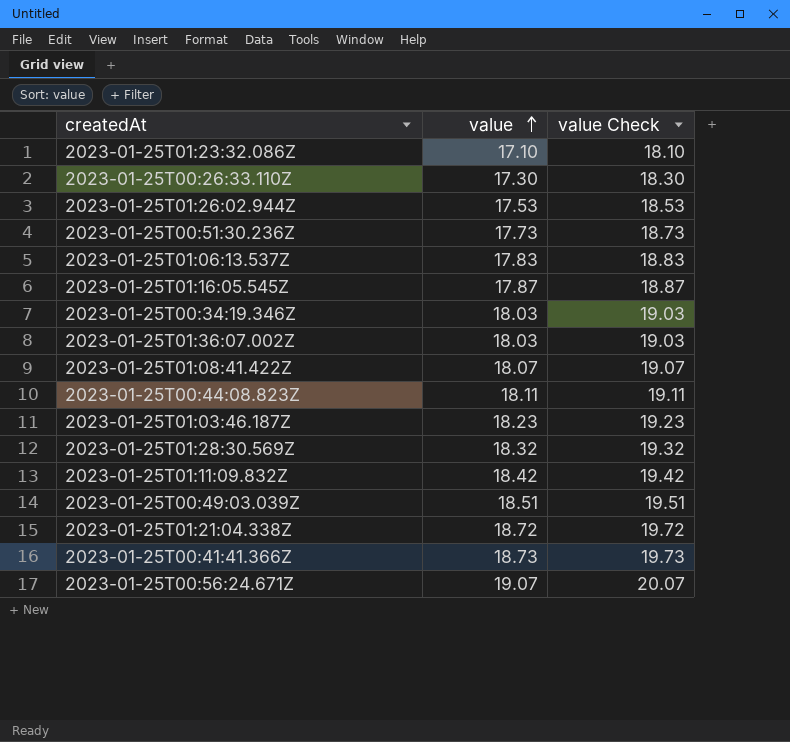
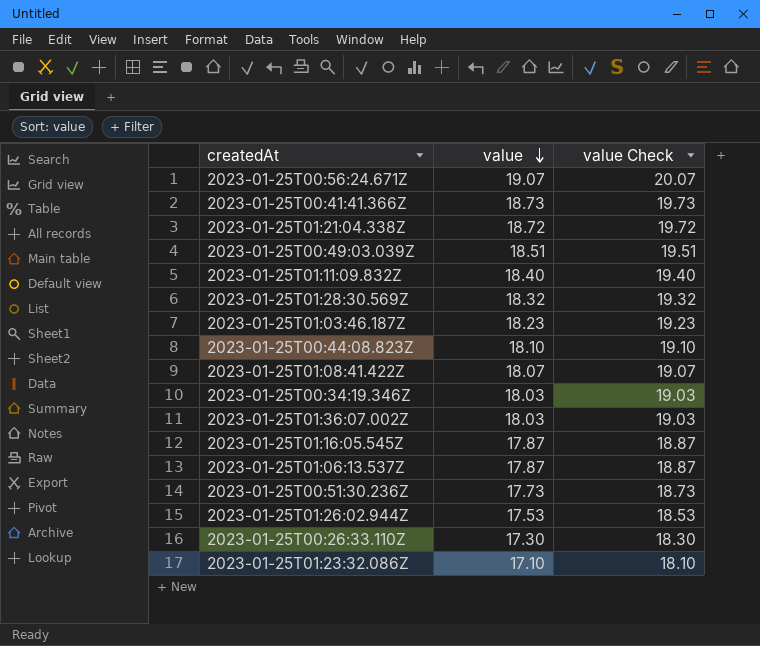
row order: value ascending -> value descending
2023-01-25T01:11:09.832Z | value: 18.42 -> 18.40
2023-01-25T01:11:09.832Z | value Check: 19.42 -> 19.40
2023-01-25T00:44:08.823Z | value: 18.11 -> 18.10
2023-01-25T00:44:08.823Z | value Check: 19.11 -> 19.10
2023-01-25T01:06:13.537Z | value: 17.83 -> 17.87
2023-01-25T01:06:13.537Z | value Check: 18.83 -> 18.87

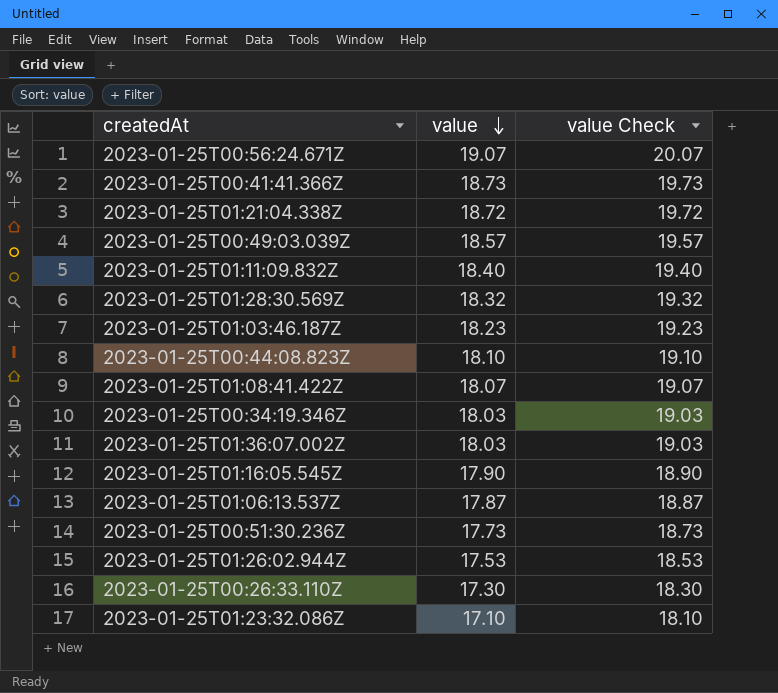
2023-01-25T00:49:03.039Z | value: 18.51 -> 18.57
2023-01-25T00:49:03.039Z | value Check: 19.51 -> 19.57
2023-01-25T01:16:05.545Z | value: 17.87 -> 17.90
2023-01-25T01:16:05.545Z | value Check: 18.87 -> 18.90

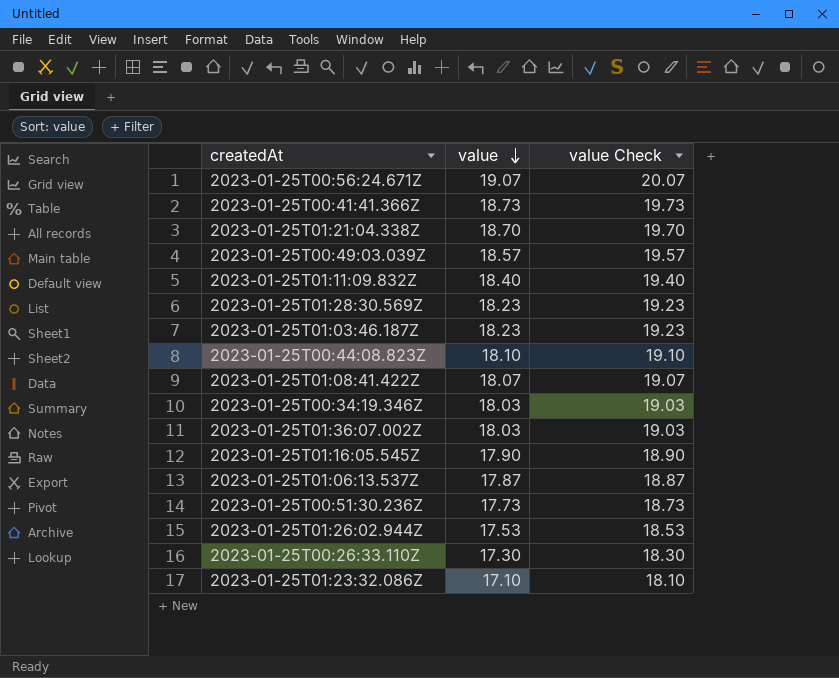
2023-01-25T01:21:04.338Z | value: 18.72 -> 18.70
2023-01-25T01:21:04.338Z | value Check: 19.72 -> 19.70
2023-01-25T01:28:30.569Z | value: 18.32 -> 18.23
2023-01-25T01:28:30.569Z | value Check: 19.32 -> 19.23

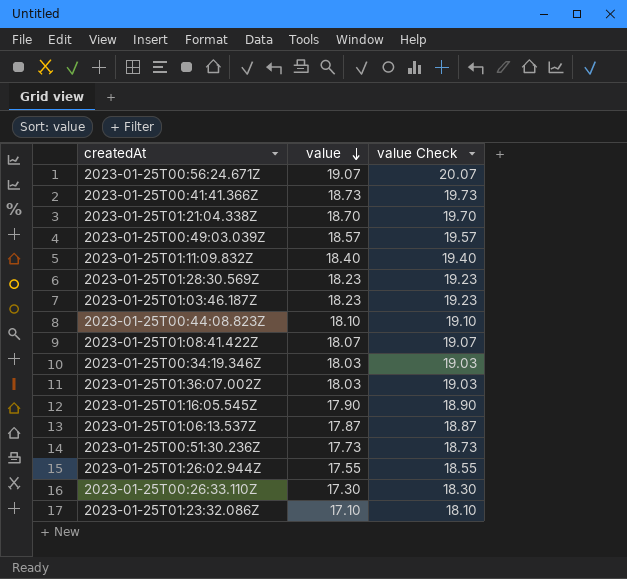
2023-01-25T01:26:02.944Z | value: 17.53 -> 17.55
2023-01-25T01:26:02.944Z | value Check: 18.53 -> 18.55

